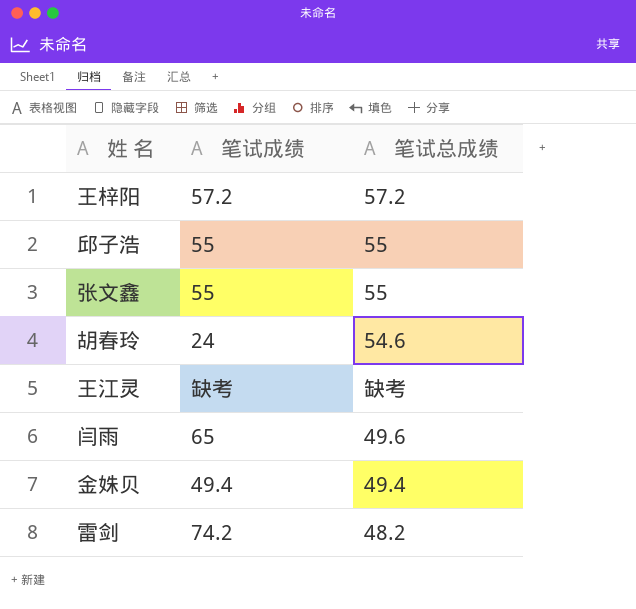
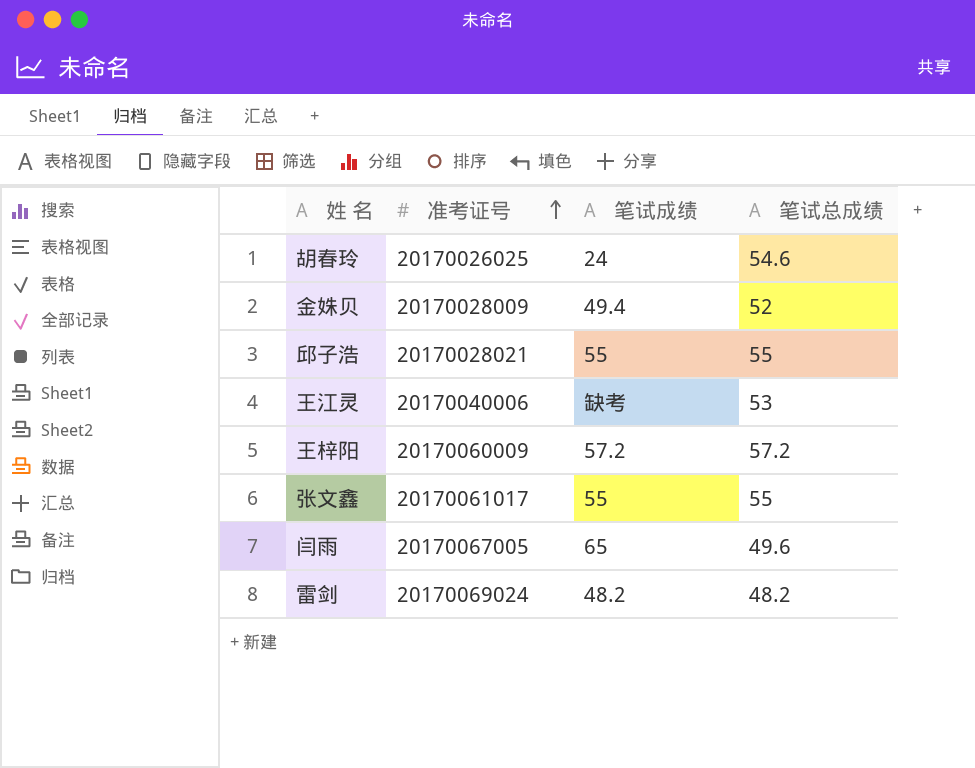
row order: none -> 准考证号 ascending
column 准考证号 | position: none -> 2
金姝贝 | 笔试总成绩: 49.4 -> 52
王江灵 | 笔试总成绩: 缺考 -> 53
雷剑 | 笔试成绩: 74.2 -> 48.2

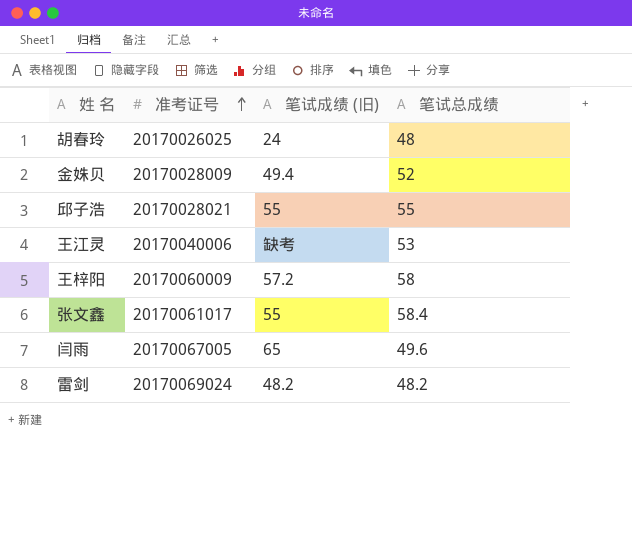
column name: 笔试成绩 -> 笔试成绩 (旧)
胡春玲 | 笔试总成绩: 54.6 -> 48
王梓阳 | 笔试总成绩: 57.2 -> 58
张文鑫 | 笔试总成绩: 55 -> 58.4

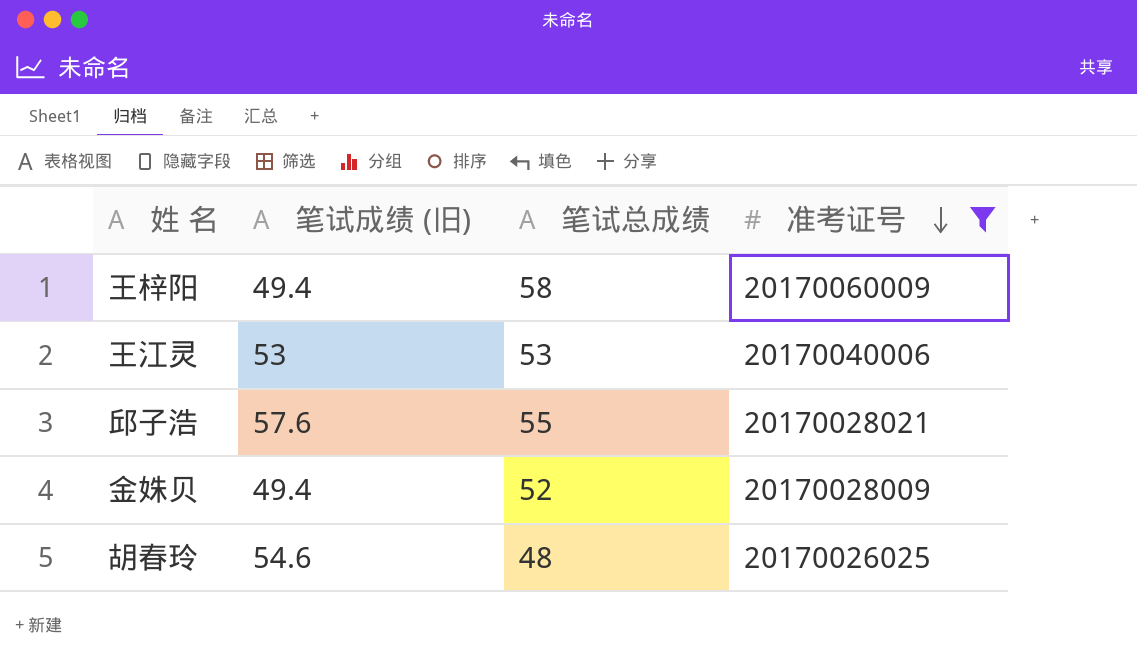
filter: none -> 准考证号 <= 20170060009
row order: 准考证号 ascending -> 准考证号 descending
column 准考证号 | position: 2 -> 4
王梓阳 | 笔试成绩 (旧): 57.2 -> 49.4
王江灵 | 笔试成绩 (旧): 缺考 -> 53
邱子浩 | 笔试成绩 (旧): 55 -> 57.6
胡春玲 | 笔试成绩 (旧): 24 -> 54.6

